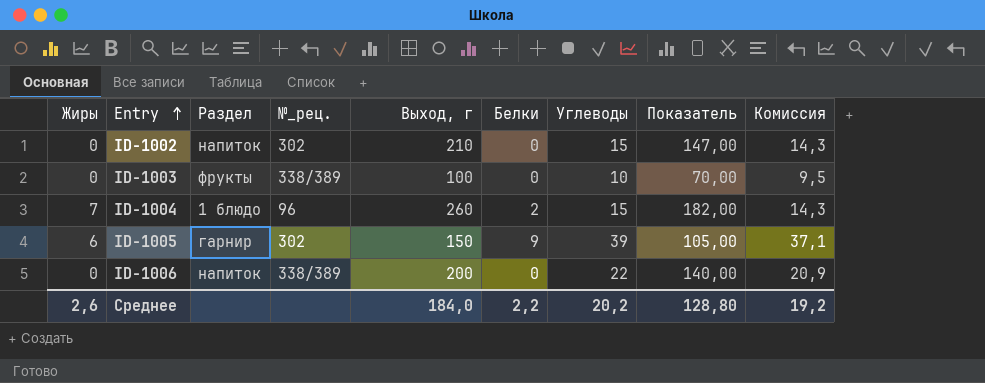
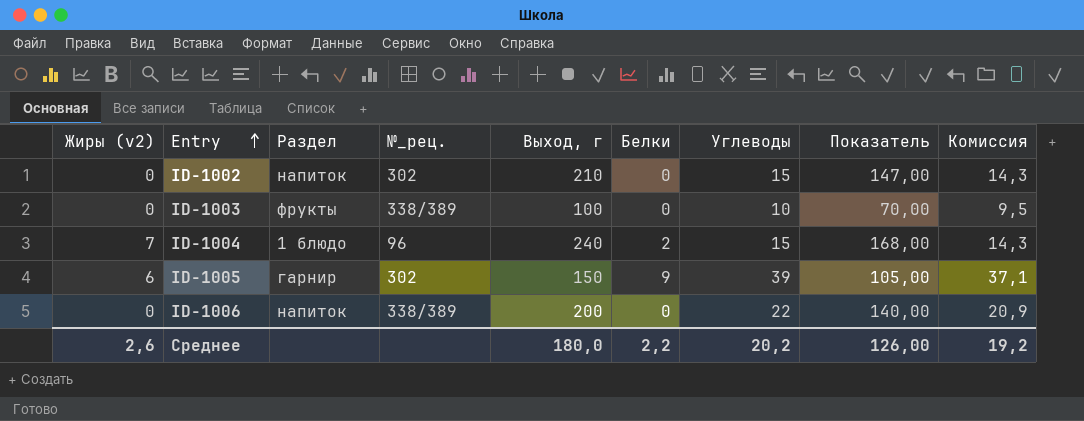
column name: Жиры -> Жиры (v2)
ID-1004 | Выход, г: 260 -> 240
ID-1004 | Показатель: 182,00 -> 168,00
Среднее | Выход, г: 184,0 -> 180,0
Среднее | Показатель: 128,80 -> 126,00

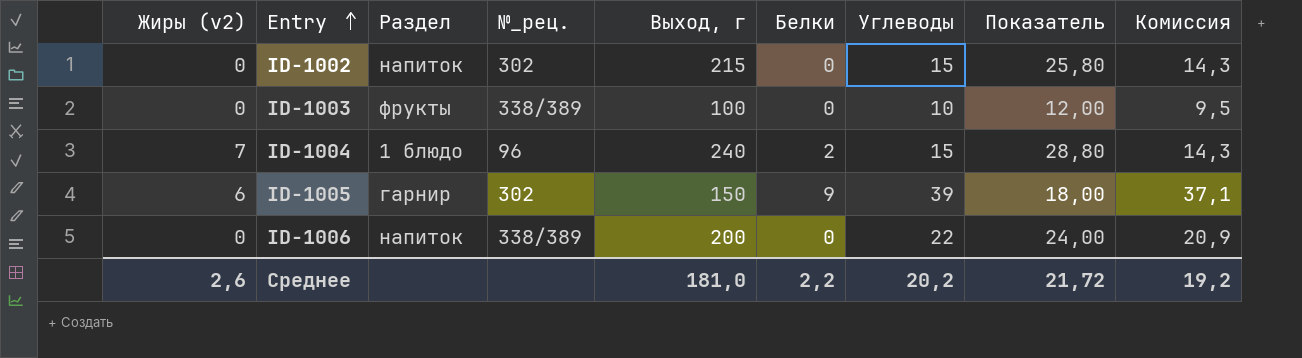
column Показатель | formula: [Выход, г] * 0,7 -> [Выход, г] * 0,12
ID-1002 | Выход, г: 210 -> 215
Среднее | Выход, г: 180,0 -> 181,0
Среднее | Показатель: 126,00 -> 21,72

